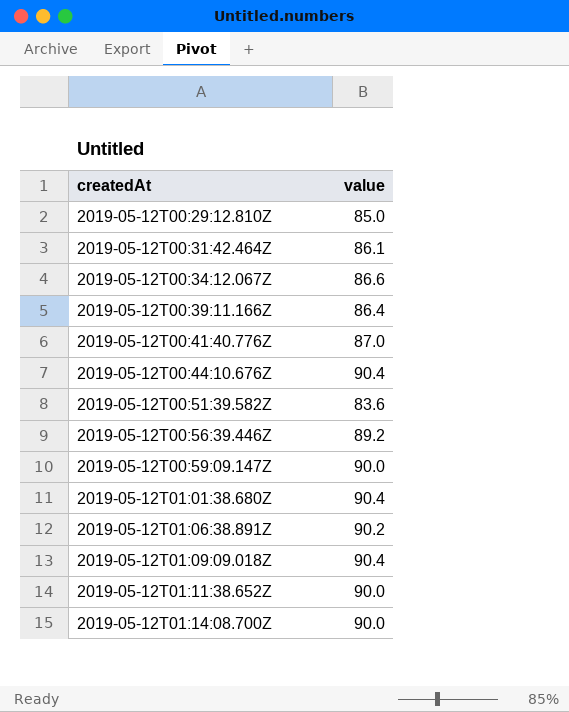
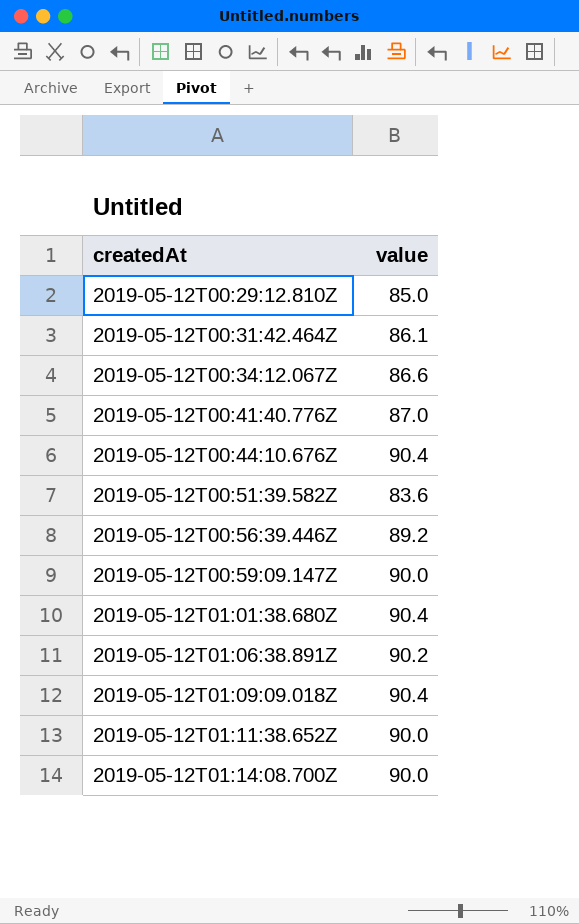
row 2019-05-12T00:39:11.166Z: 86.4 -> none

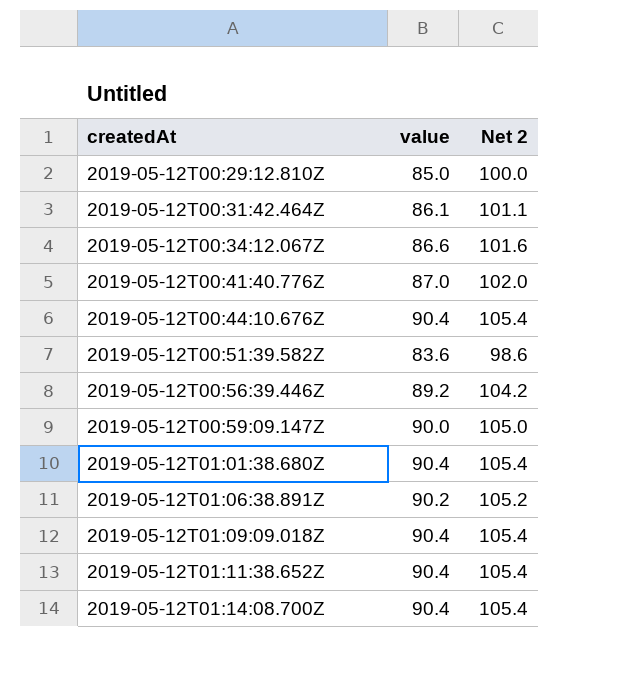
column Net 2 | formula: none -> [value] + 15
2019-05-12T01:11:38.652Z | value: 90.0 -> 90.4
2019-05-12T01:14:08.700Z | value: 90.0 -> 90.4

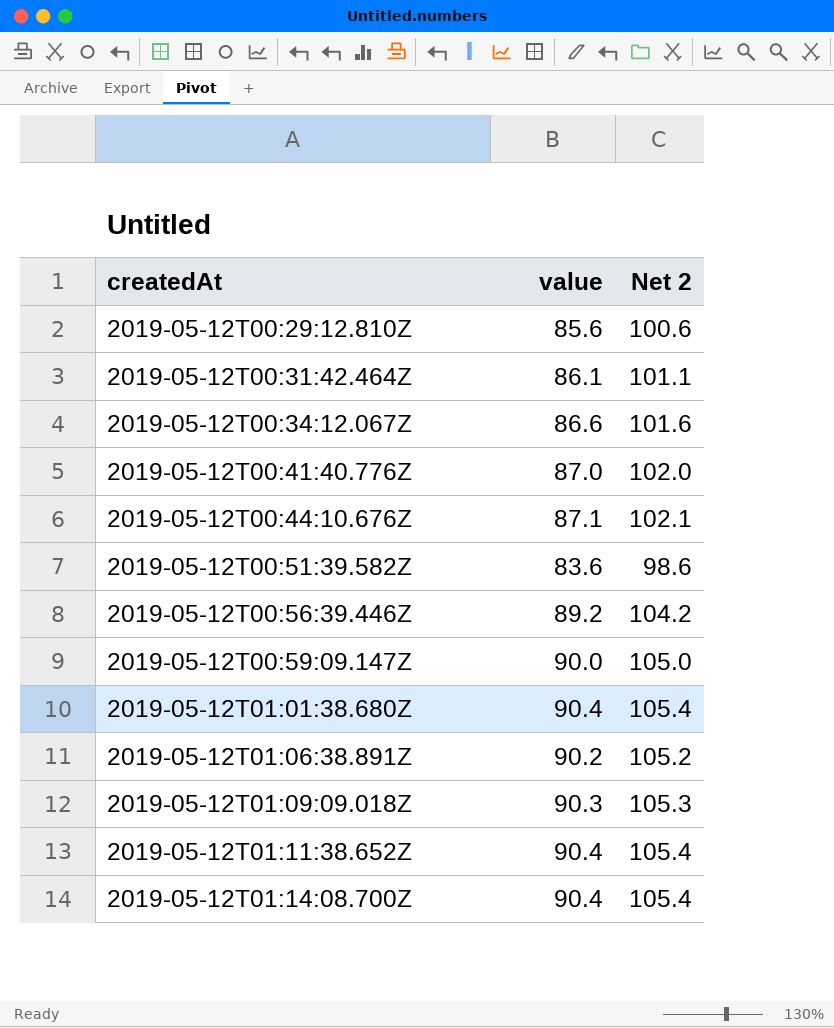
2019-05-12T00:29:12.810Z | value: 85.0 -> 85.6
2019-05-12T00:29:12.810Z | Net 2: 100.0 -> 100.6
2019-05-12T00:44:10.676Z | value: 90.4 -> 87.1
2019-05-12T00:44:10.676Z | Net 2: 105.4 -> 102.1
2019-05-12T01:09:09.018Z | value: 90.4 -> 90.3
2019-05-12T01:09:09.018Z | Net 2: 105.4 -> 105.3

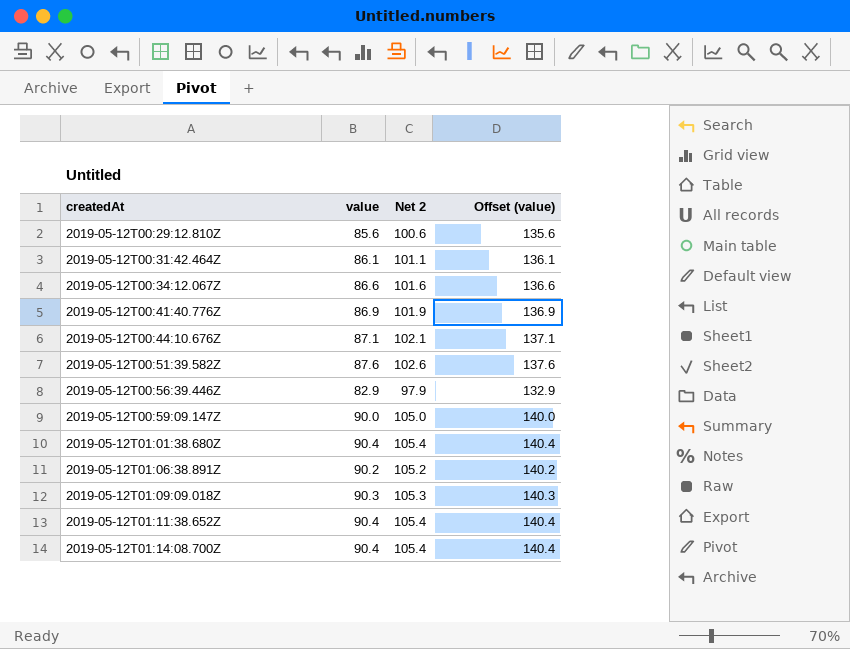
column Offset (value) | formula: none -> [value] + 50
2019-05-12T00:41:40.776Z | value: 87.0 -> 86.9
2019-05-12T00:41:40.776Z | Net 2: 102.0 -> 101.9
2019-05-12T00:51:39.582Z | value: 83.6 -> 87.6
2019-05-12T00:51:39.582Z | Net 2: 98.6 -> 102.6
2019-05-12T00:56:39.446Z | value: 89.2 -> 82.9
2019-05-12T00:56:39.446Z | Net 2: 104.2 -> 97.9

